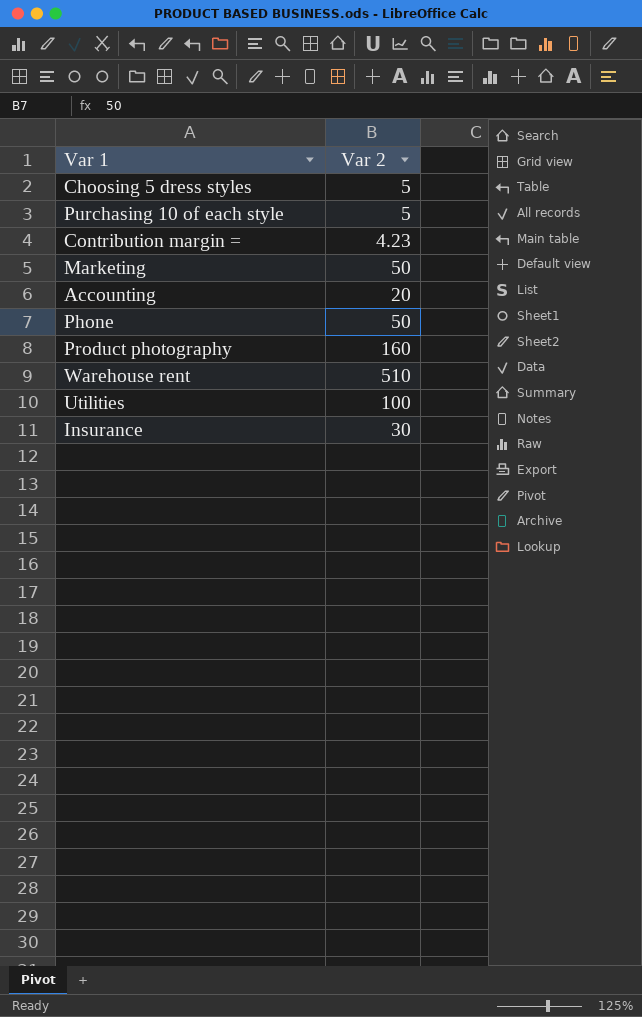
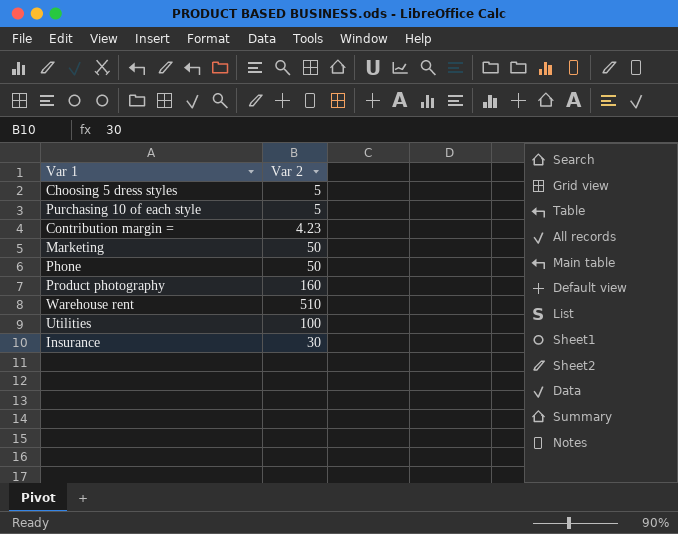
row Accounting: 20 -> none

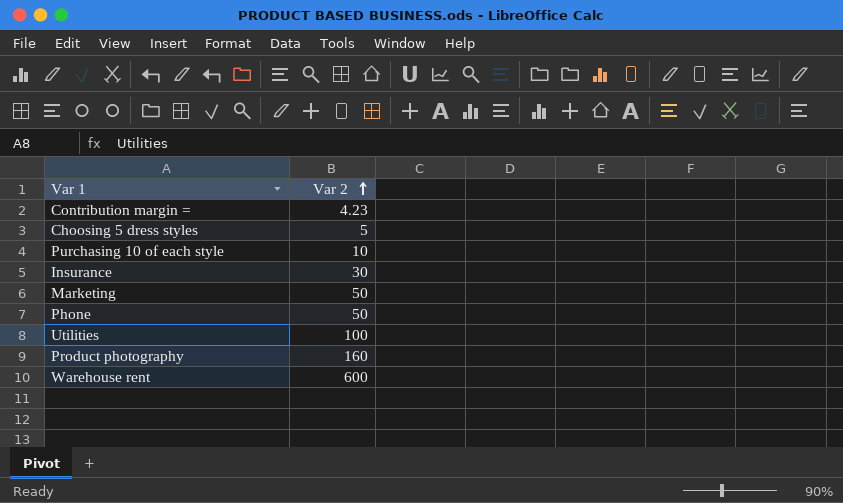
row order: none -> Var 2 ascending
Purchasing 10 of each style | Var 2: 5 -> 10
Warehouse rent | Var 2: 510 -> 600

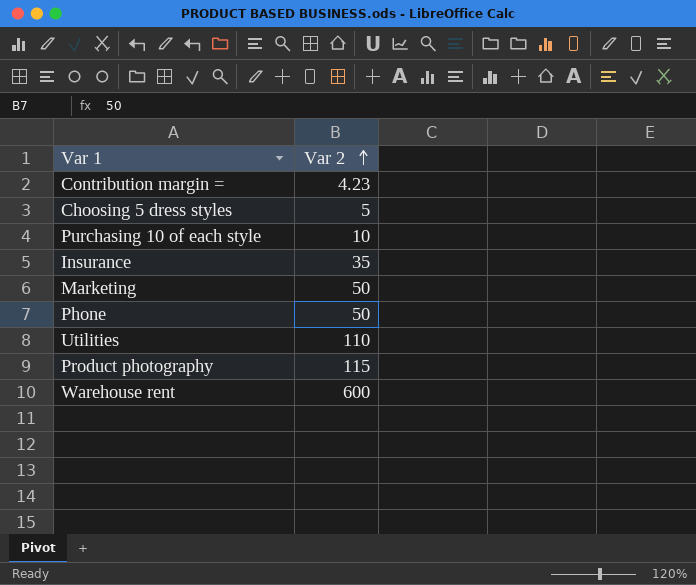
Insurance | Var 2: 30 -> 35
Utilities | Var 2: 100 -> 110
Product photography | Var 2: 160 -> 115

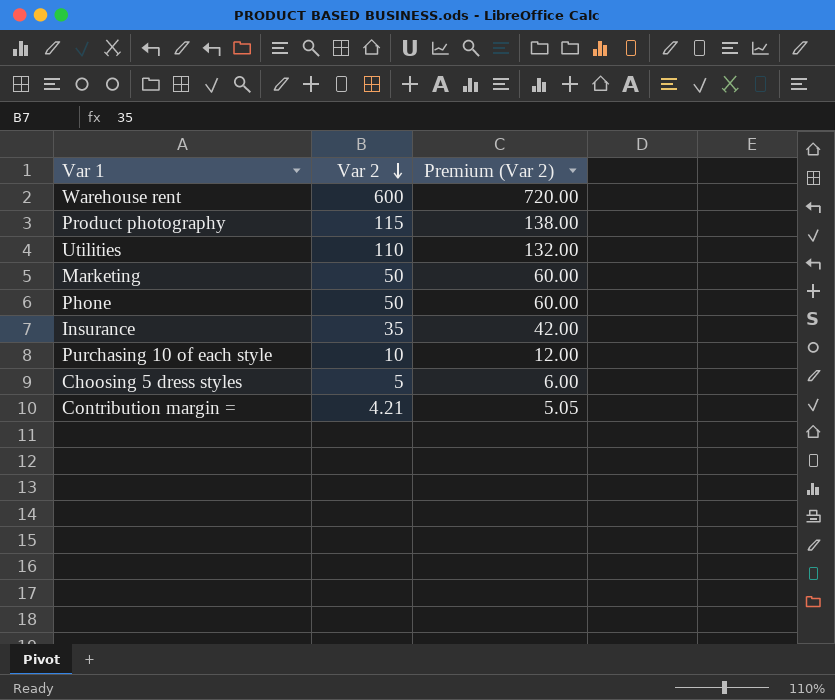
row order: Var 2 ascending -> Var 2 descending
column Premium (Var 2) | formula: none -> [Var 2] * 1.2
Contribution margin = | Var 2: 4.23 -> 4.21

